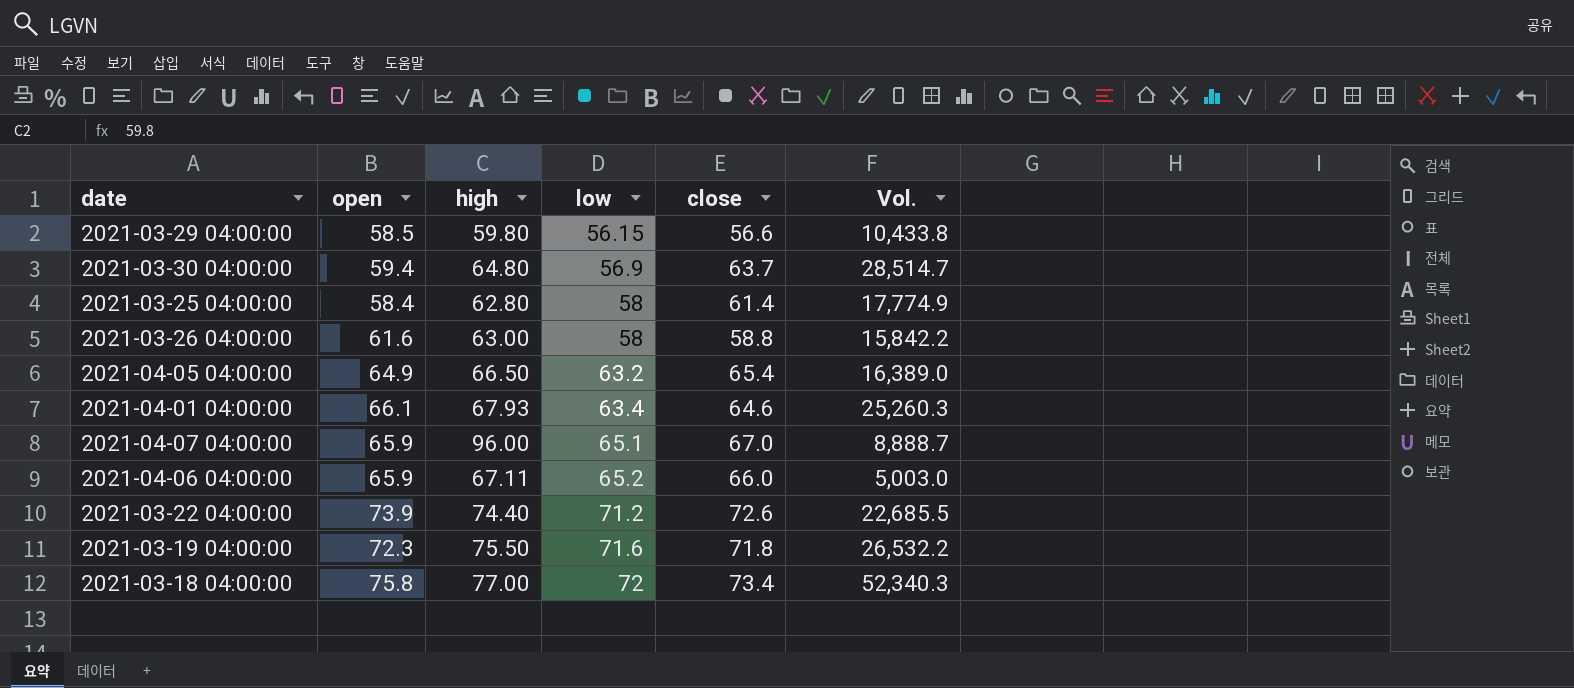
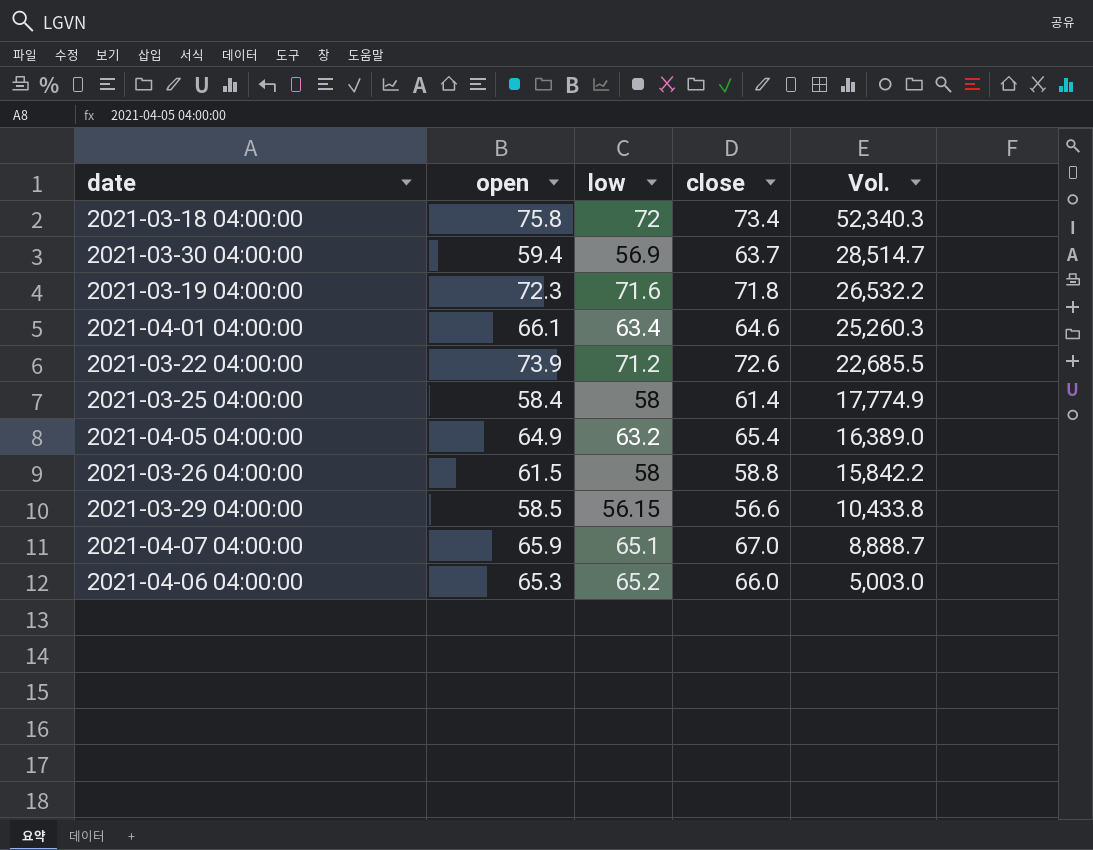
row order: low ascending -> Vol. descending
column high | position: 3 -> none
2021-03-26 04:00:00 | open: 61.6 -> 61.5
2021-04-06 04:00:00 | open: 65.9 -> 65.3

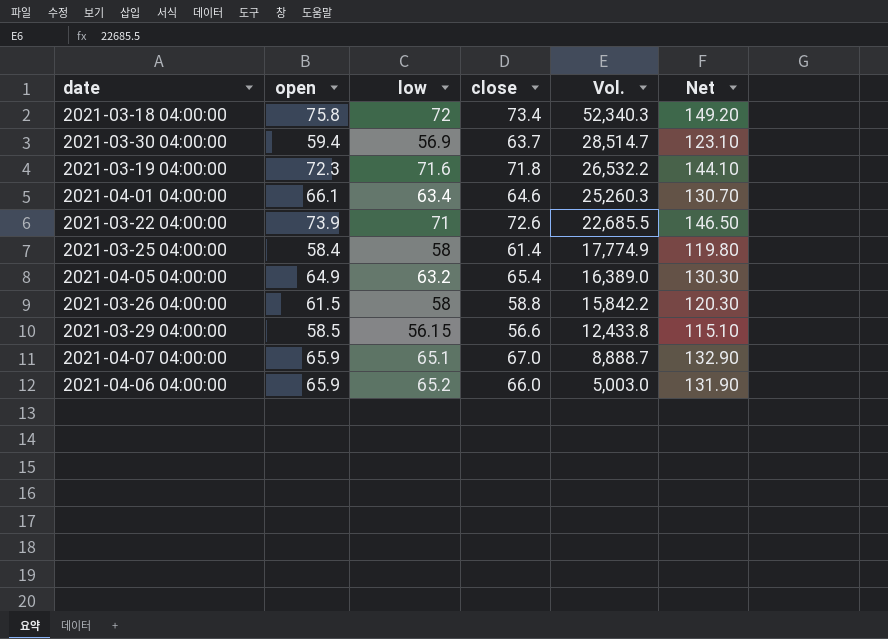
column Net | formula: none -> [open] + [close]
2021-03-22 04:00:00 | low: 71.2 -> 71
2021-03-29 04:00:00 | Vol.: 10,433.8 -> 12,433.8
2021-04-06 04:00:00 | open: 65.3 -> 65.9

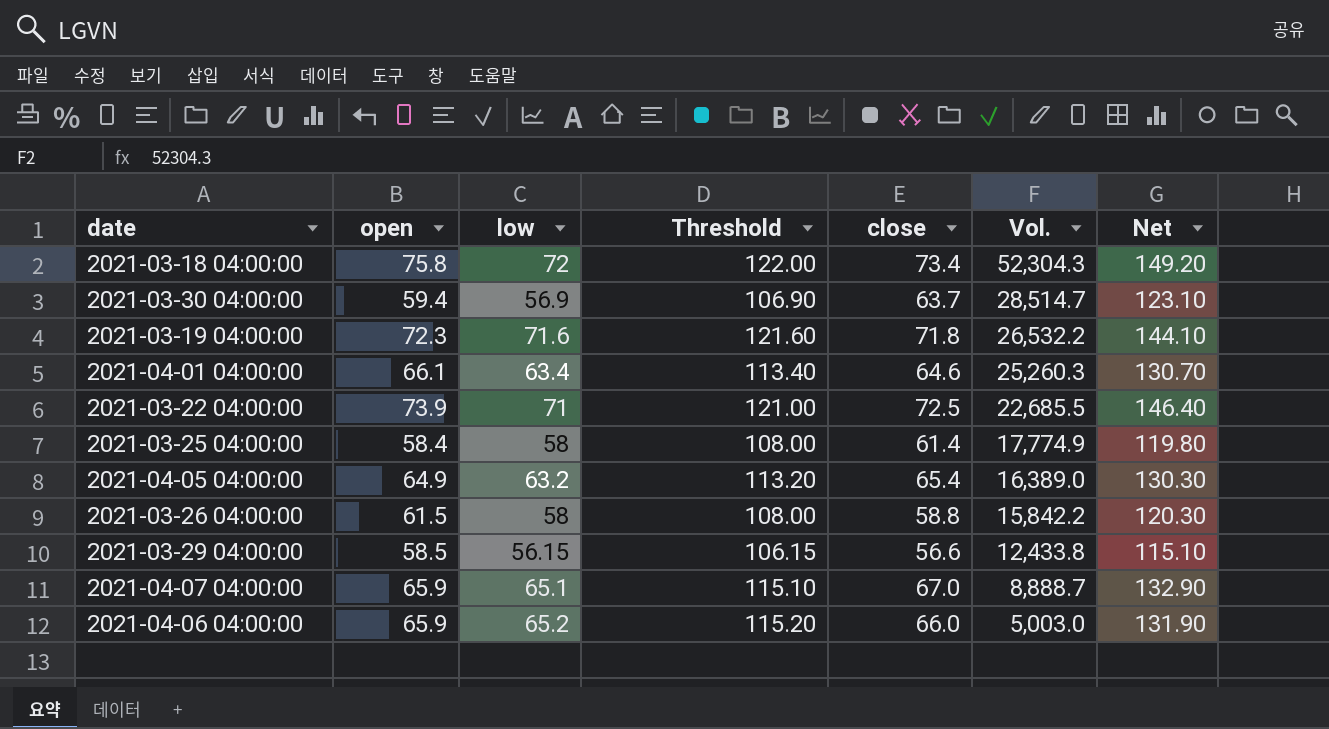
column Threshold | formula: none -> [low] + 50
2021-03-18 04:00:00 | Vol.: 52,340.3 -> 52,304.3
2021-03-22 04:00:00 | close: 72.6 -> 72.5
2021-03-22 04:00:00 | Net: 146.50 -> 146.40

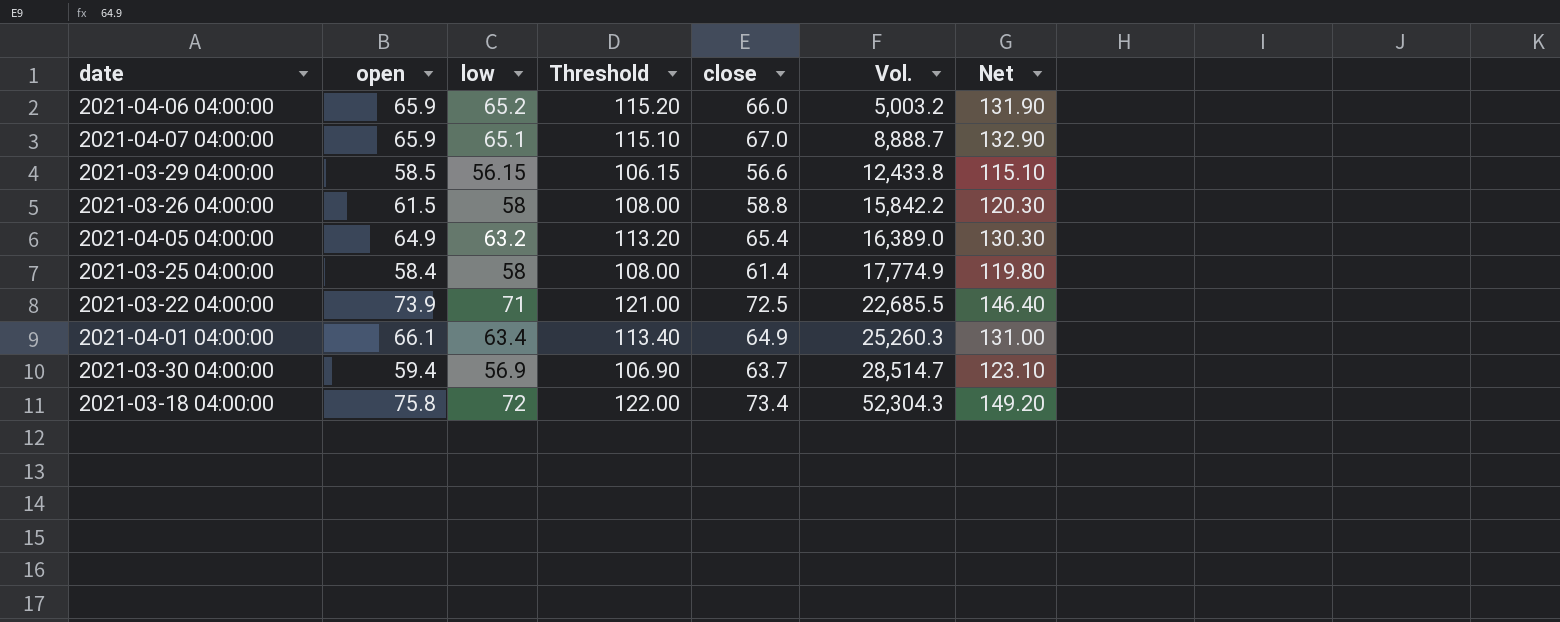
row order: Vol. descending -> Vol. ascending
row 2021-03-19 04:00:00: 72.3 | 71.6 | 121.60 | 71.8 | 26,532.2 | 144.10 -> none
2021-04-06 04:00:00 | Vol.: 5,003.0 -> 5,003.2
2021-04-01 04:00:00 | close: 64.6 -> 64.9
2021-04-01 04:00:00 | Net: 130.70 -> 131.00

